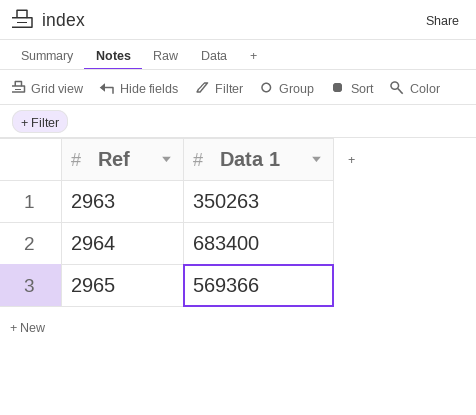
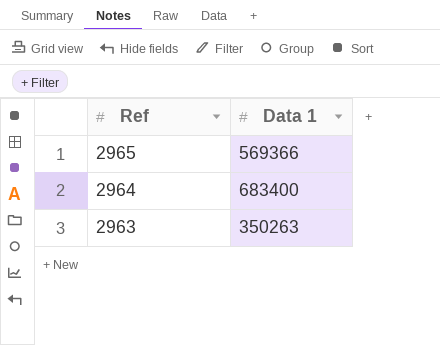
row order: Ref ascending -> Ref descending

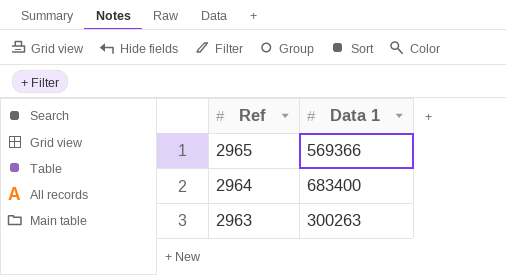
2963 | Data 1: 350263 -> 300263

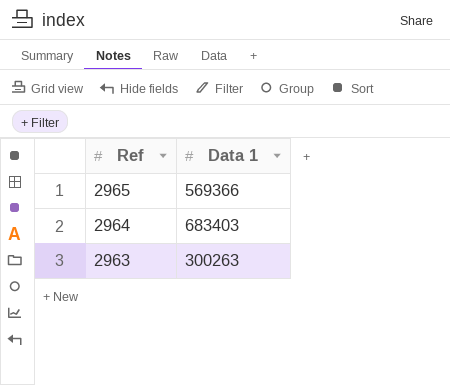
2964 | Data 1: 683400 -> 683403

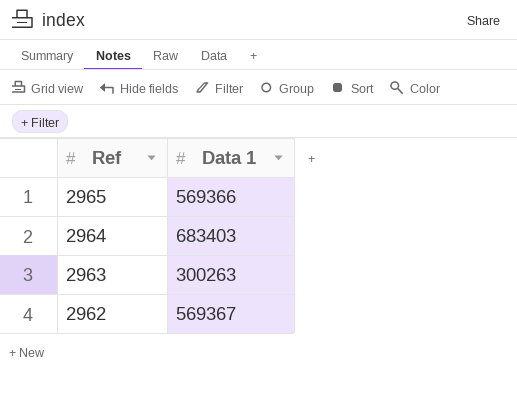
row 2962: none -> 569367

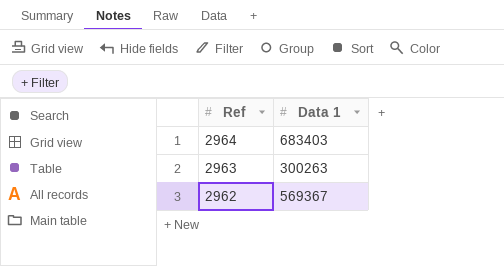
row 2965: 569366 -> none

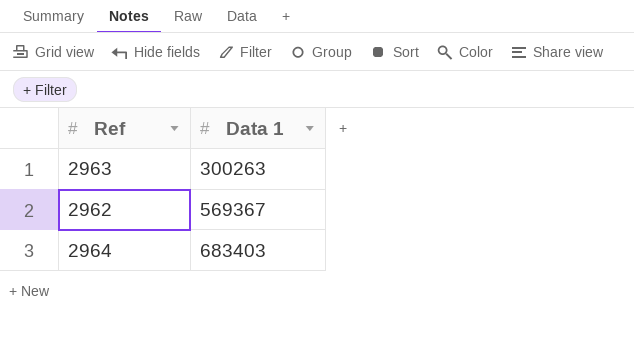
row order: Ref descending -> Data 1 ascending

